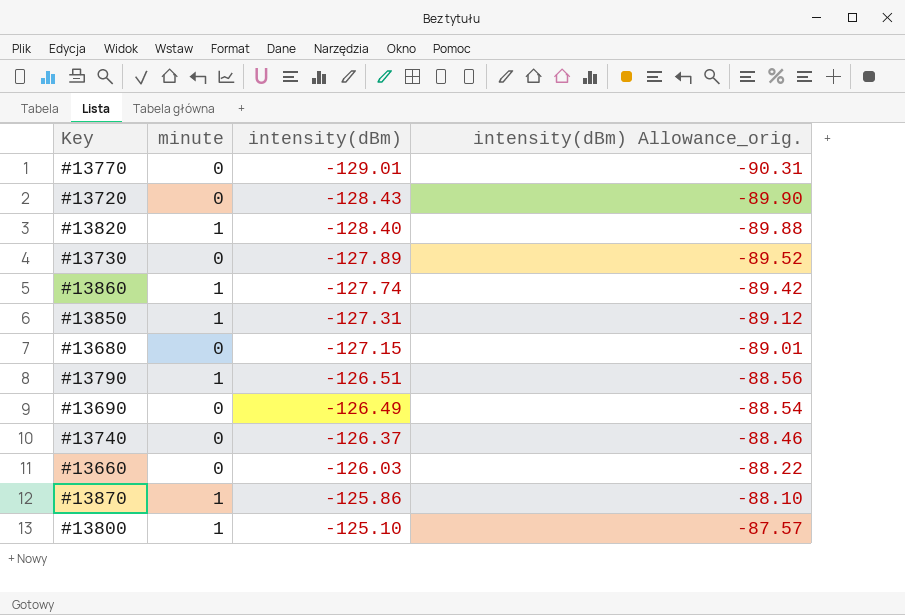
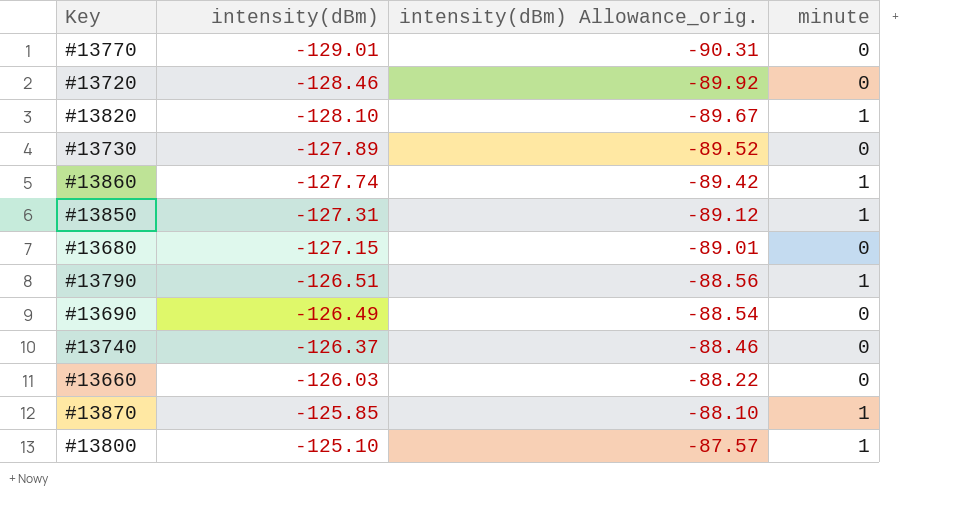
column minute | position: 2 -> 4
#13720 | intensity(dBm): -128.43 -> -128.46
#13720 | intensity(dBm) Allowance_orig.: -89.90 -> -89.92
#13820 | intensity(dBm): -128.40 -> -128.10
#13820 | intensity(dBm) Allowance_orig.: -89.88 -> -89.67
#13870 | intensity(dBm): -125.86 -> -125.85

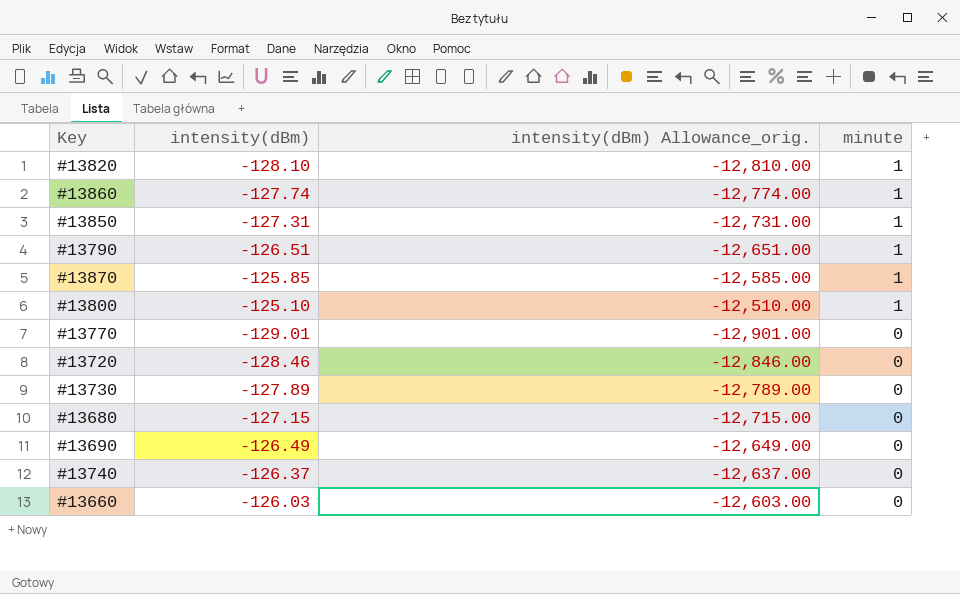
row order: intensity(dBm) ascending -> minute descending
column intensity(dBm) Allowance_orig. | formula: [intensity(dBm)] * 0.7 -> [intensity(dBm)] * 100

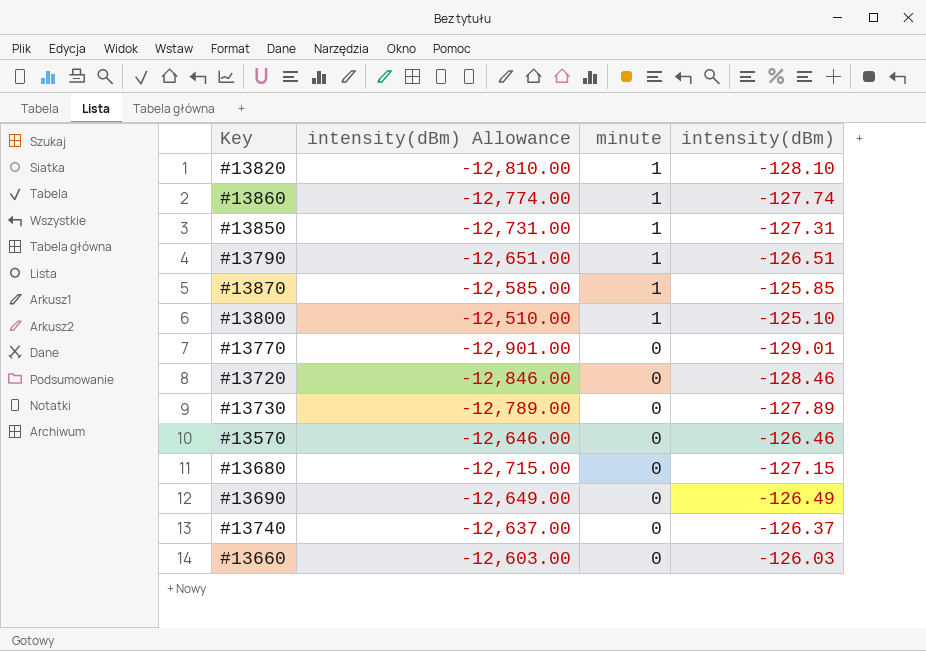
column name: intensity(dBm) Allowance_orig. -> intensity(dBm) Allowance
column intensity(dBm) | position: 2 -> 4
row #13570: none -> -12,646.00 | 0 | -126.46

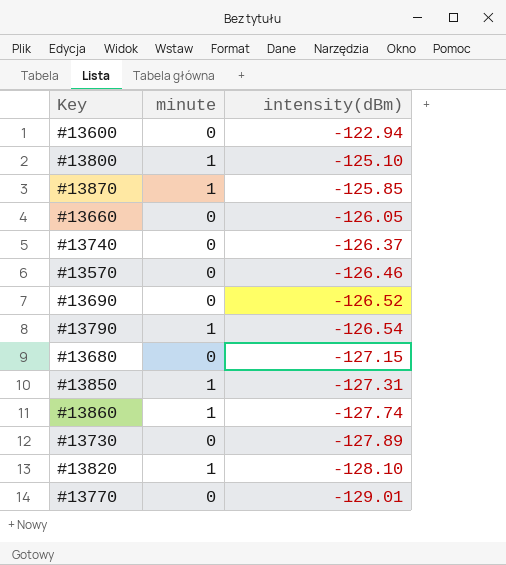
row order: minute descending -> intensity(dBm) descending
column intensity(dBm) Allowance | formula: [intensity(dBm)] * 100 -> none
row #13720: -12,846.00 | 0 | -128.46 -> none
row #13600: none -> 0 | -122.94
#13660 | intensity(dBm): -126.03 -> -126.05
#13690 | intensity(dBm): -126.49 -> -126.52
#13790 | intensity(dBm): -126.51 -> -126.54

